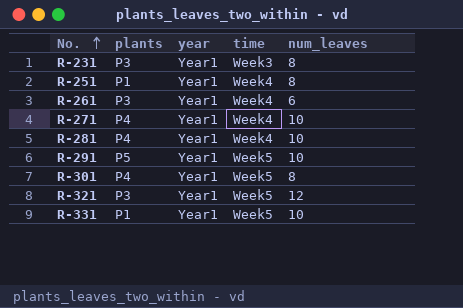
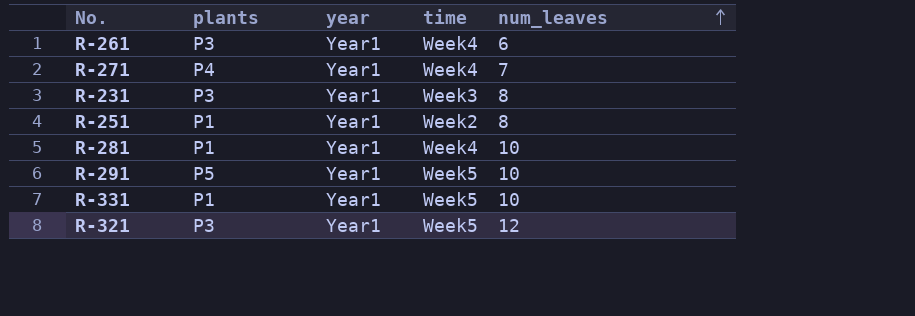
row order: No. ascending -> num_leaves ascending
row R-301: P4 | Year1 | Week5 | 8 -> none
R-271 | num_leaves: 10 -> 7
R-251 | time: Week4 -> Week2
R-281 | plants: P4 -> P1

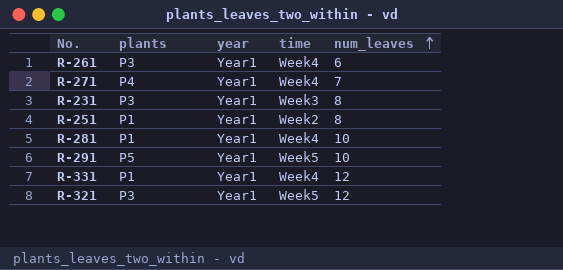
R-331 | time: Week5 -> Week4
R-331 | num_leaves: 10 -> 12

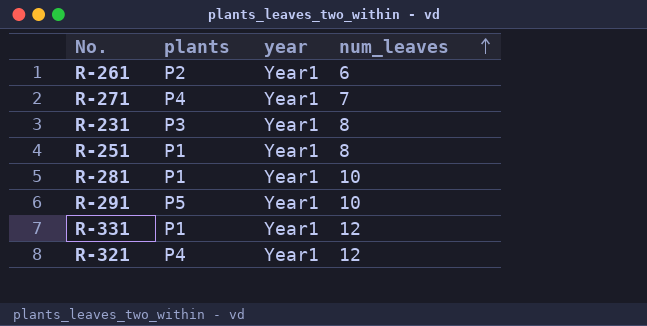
column time | position: 4 -> none
R-261 | plants: P3 -> P2
R-321 | plants: P3 -> P4

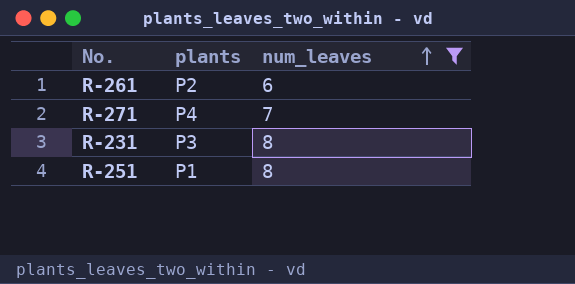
filter: none -> num_leaves <= 8
column year | position: 3 -> none

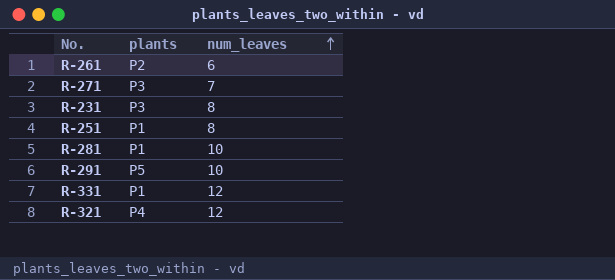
filter: num_leaves <= 8 -> none
R-271 | plants: P4 -> P3

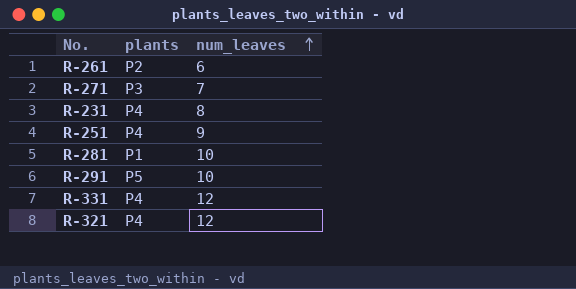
R-231 | plants: P3 -> P4
R-251 | plants: P1 -> P4
R-251 | num_leaves: 8 -> 9
R-331 | plants: P1 -> P4

